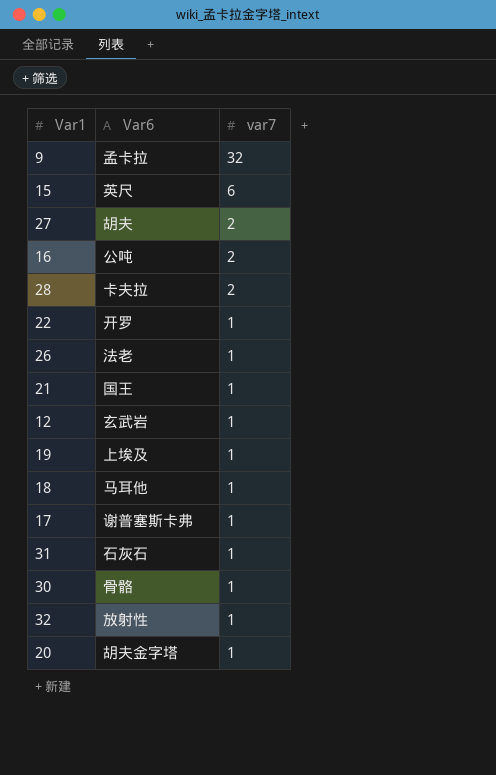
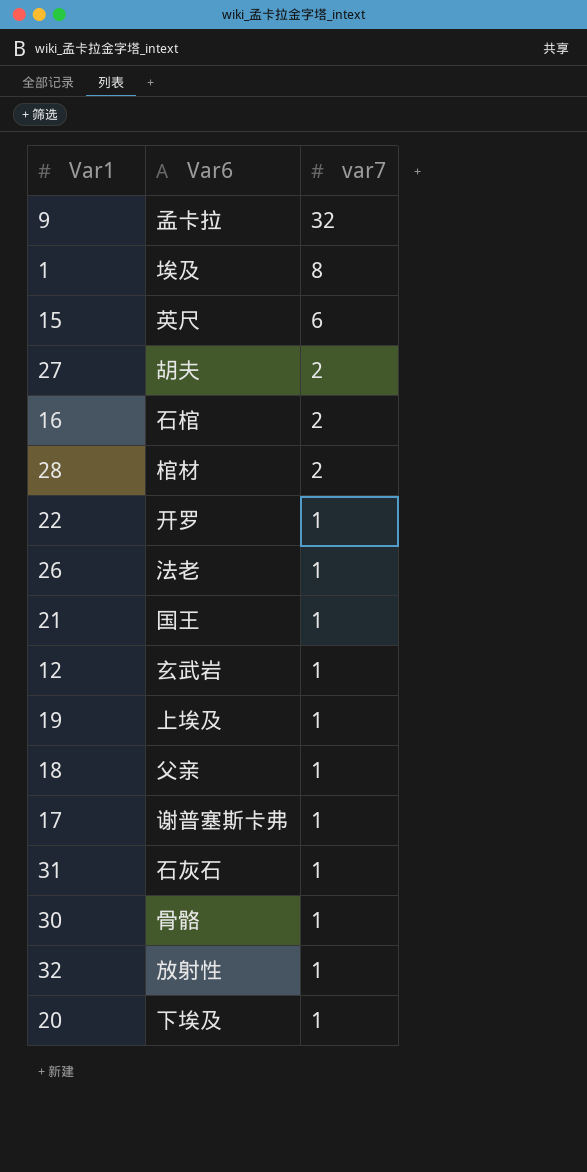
row 1: none -> 埃及 | 8
16 | Var6: 公吨 -> 石棺
28 | Var6: 卡夫拉 -> 棺材
18 | Var6: 马耳他 -> 父亲
20 | Var6: 胡夫金字塔 -> 下埃及

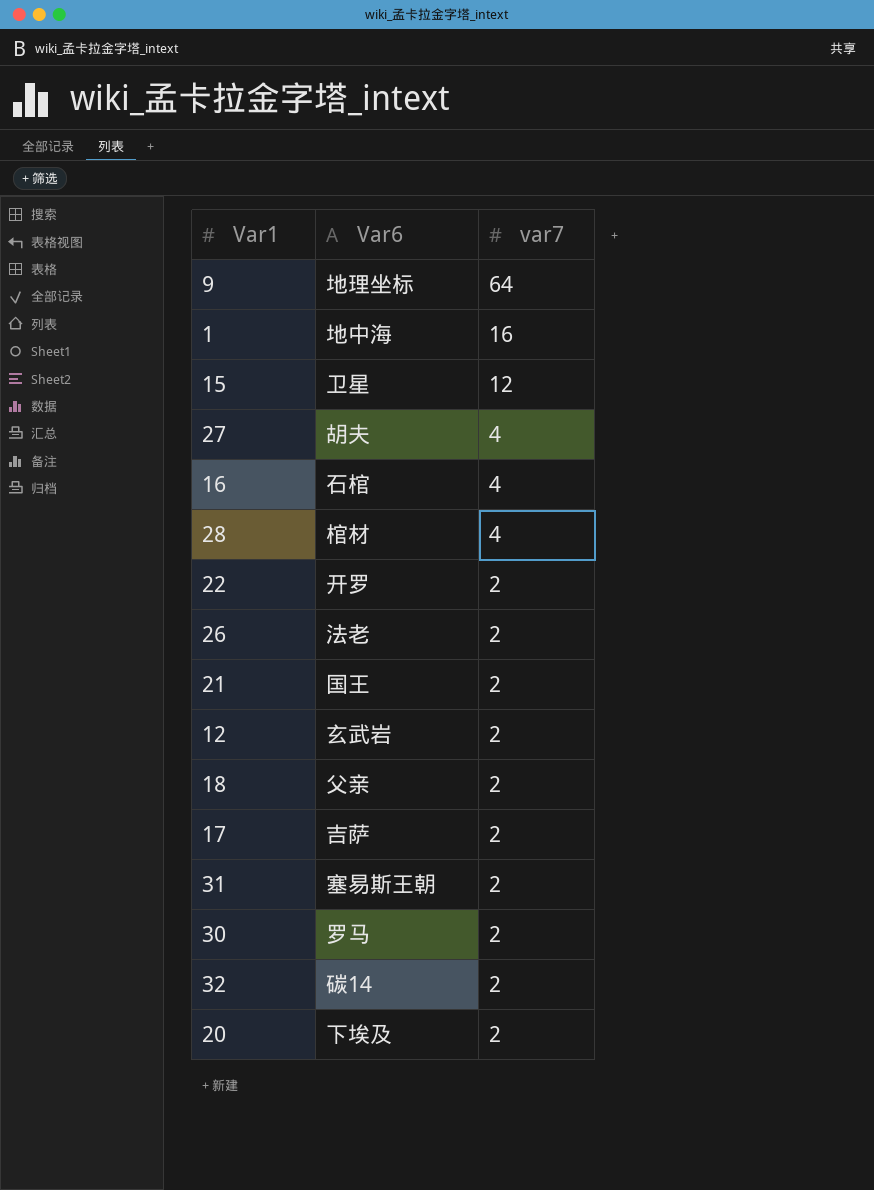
row 19: 上埃及 | 1 -> none
9 | Var6: 孟卡拉 -> 地理坐标
9 | var7: 32 -> 64
1 | Var6: 埃及 -> 地中海
1 | var7: 8 -> 16
15 | Var6: 英尺 -> 卫星
15 | var7: 6 -> 12
27 | var7: 2 -> 4
16 | var7: 2 -> 4
28 | var7: 2 -> 4
22 | var7: 1 -> 2
26 | var7: 1 -> 2
21 | var7: 1 -> 2
12 | var7: 1 -> 2
18 | var7: 1 -> 2
17 | Var6: 谢普塞斯卡弗 -> 吉萨
17 | var7: 1 -> 2
31 | Var6: 石灰石 -> 塞易斯王朝
31 | var7: 1 -> 2
30 | Var6: 骨骼 -> 罗马
30 | var7: 1 -> 2
32 | Var6: 放射性 -> 碳14
32 | var7: 1 -> 2
20 | var7: 1 -> 2

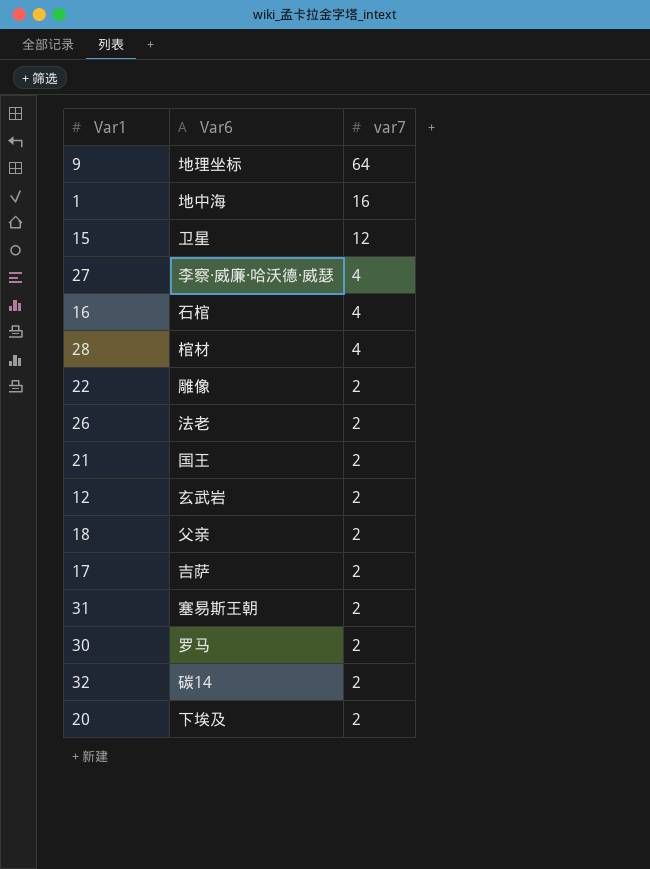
27 | Var6: 胡夫 -> 李察·威廉·哈沃德·威瑟
22 | Var6: 开罗 -> 雕像

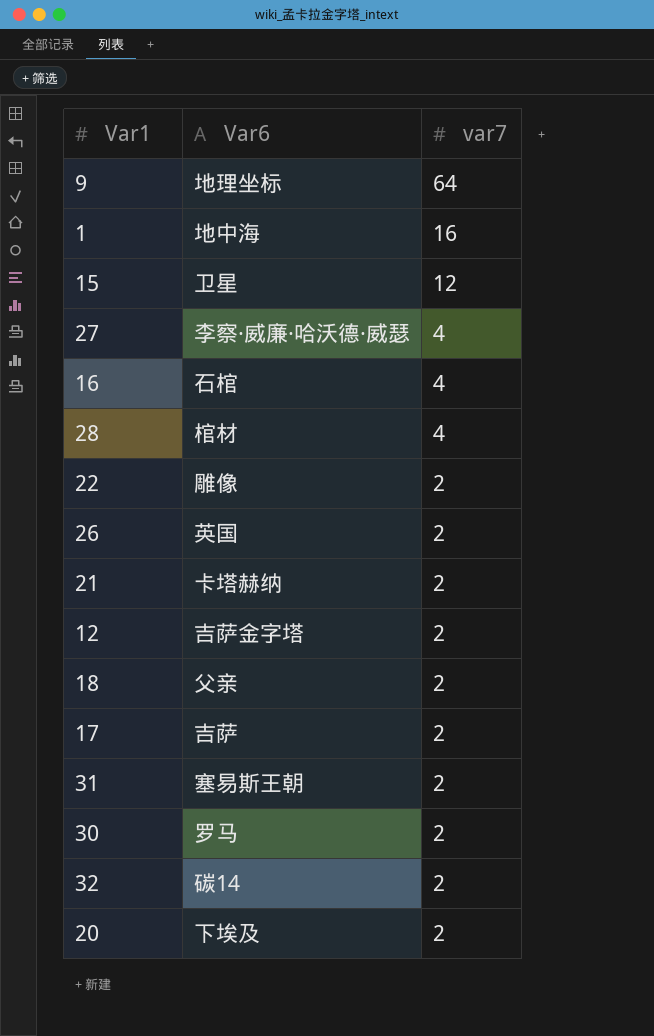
26 | Var6: 法老 -> 英国
21 | Var6: 国王 -> 卡塔赫纳
12 | Var6: 玄武岩 -> 吉萨金字塔

